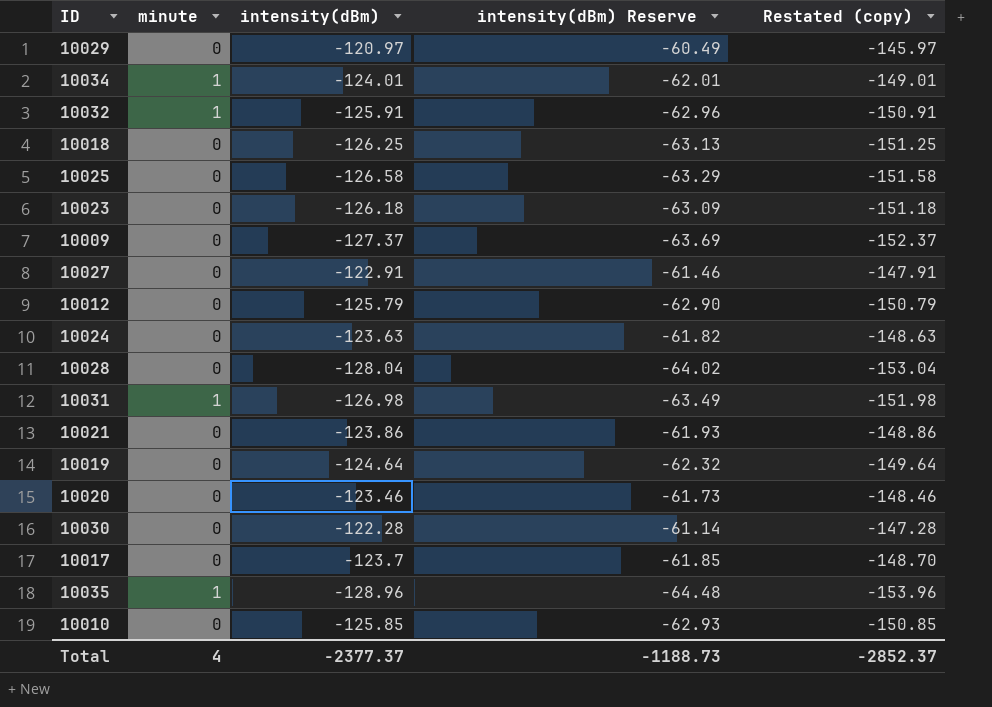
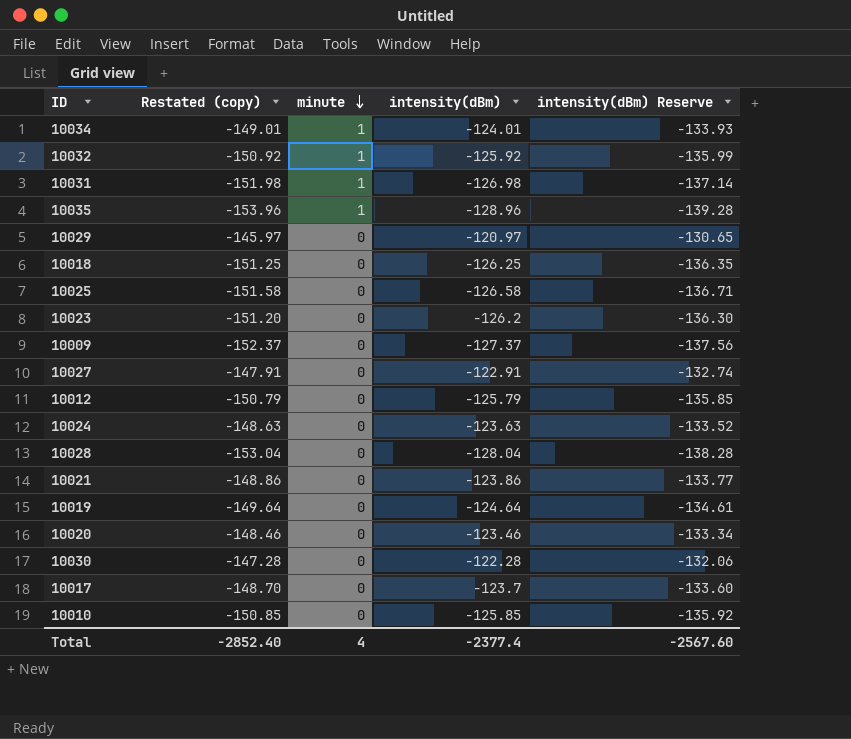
row order: none -> minute descending
column Restated (copy) | position: 5 -> 2
column intensity(dBm) Reserve | formula: [intensity(dBm)] * 0.5 -> [intensity(dBm)] * 1.08
10032 | Restated (copy): -150.91 -> -150.92
10032 | intensity(dBm): -125.91 -> -125.92
10023 | Restated (copy): -151.18 -> -151.20
10023 | intensity(dBm): -126.18 -> -126.2
Total | Restated (copy): -2852.37 -> -2852.40
Total | intensity(dBm): -2377.37 -> -2377.4
Total | intensity(dBm) Reserve: -1188.73 -> -2567.60

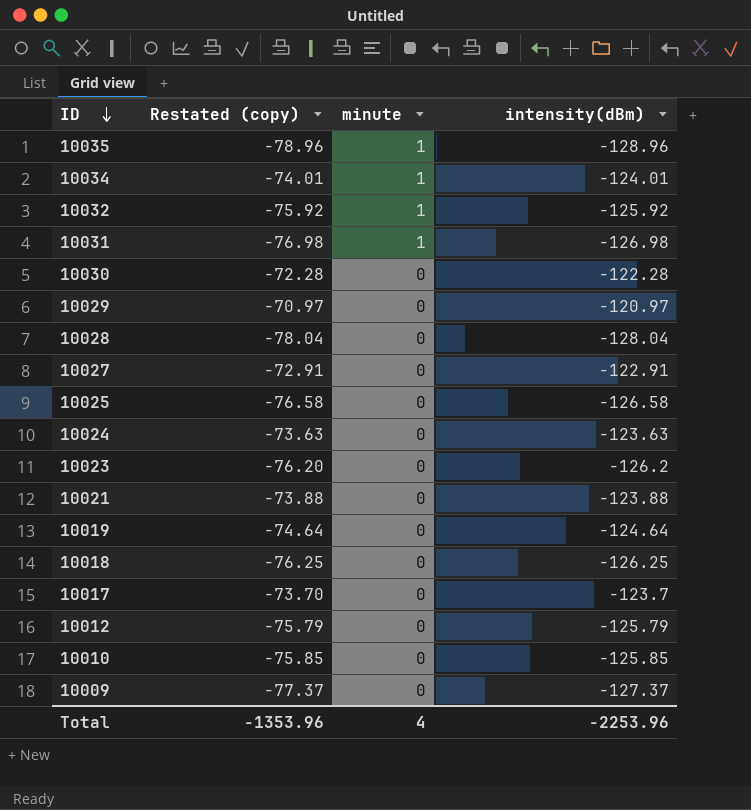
row order: minute descending -> ID descending
column intensity(dBm) Reserve | formula: [intensity(dBm)] * 1.08 -> none
column Restated (copy) | formula: [intensity(dBm)] - 25 -> [intensity(dBm)] + 50
row 10020: -148.46 | 0 | -123.46 | -133.34 -> none
10021 | intensity(dBm): -123.86 -> -123.88
Total | Restated (copy): -2852.40 -> -1353.96
Total | intensity(dBm): -2377.4 -> -2253.96

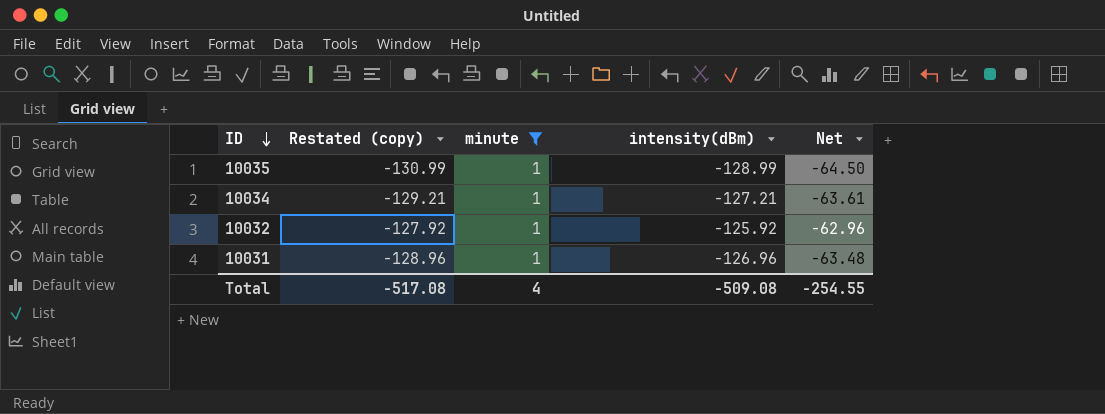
filter: none -> minute = 1
column Restated (copy) | formula: [intensity(dBm)] + 50 -> [intensity(dBm)] - 2
column Net | formula: none -> [intensity(dBm)] * 0.5
10035 | intensity(dBm): -128.96 -> -128.99
10034 | intensity(dBm): -124.01 -> -127.21
10031 | intensity(dBm): -126.98 -> -126.96
Total | Restated (copy): -1353.96 -> -517.08
Total | intensity(dBm): -2253.96 -> -509.08

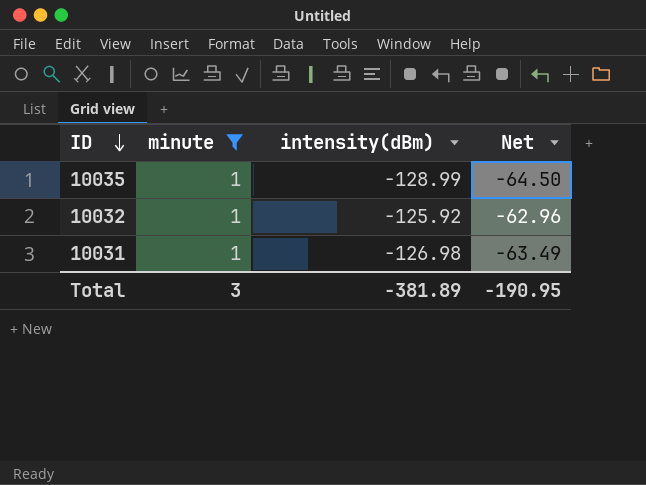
column Restated (copy) | formula: [intensity(dBm)] - 2 -> none
row 10034: -129.21 | 1 | -127.21 | -63.61 -> none
10031 | intensity(dBm): -126.96 -> -126.98
10031 | Net: -63.48 -> -63.49
Total | minute: 4 -> 3
Total | intensity(dBm): -509.08 -> -381.89
Total | Net: -254.55 -> -190.95

